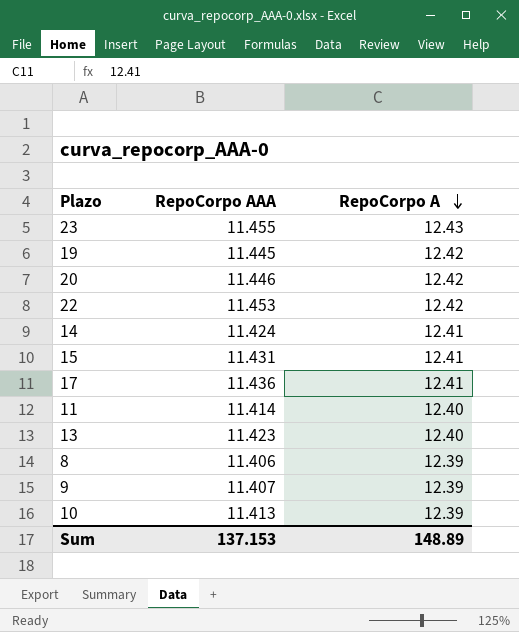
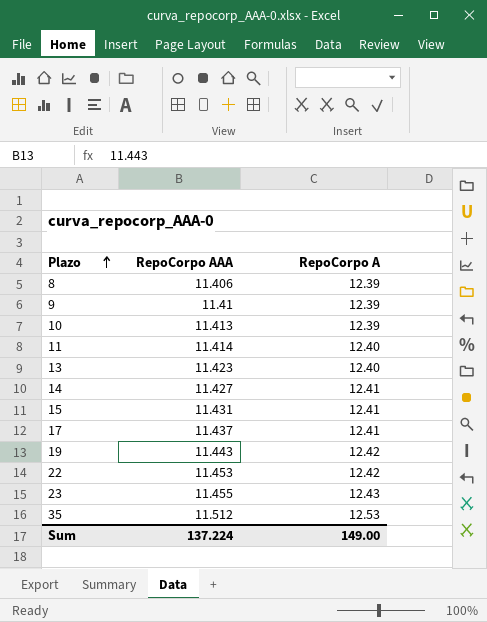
row order: RepoCorpo A descending -> Plazo ascending
row 20: 11.446 | 12.42 -> none
9 | RepoCorpo AAA: 11.407 -> 11.41
14 | RepoCorpo AAA: 11.424 -> 11.427
17 | RepoCorpo AAA: 11.436 -> 11.437
19 | RepoCorpo AAA: 11.445 -> 11.443
row 35: none -> 11.512 | 12.53
Sum | RepoCorpo AAA: 137.153 -> 137.224
Sum | RepoCorpo A: 148.89 -> 149.00

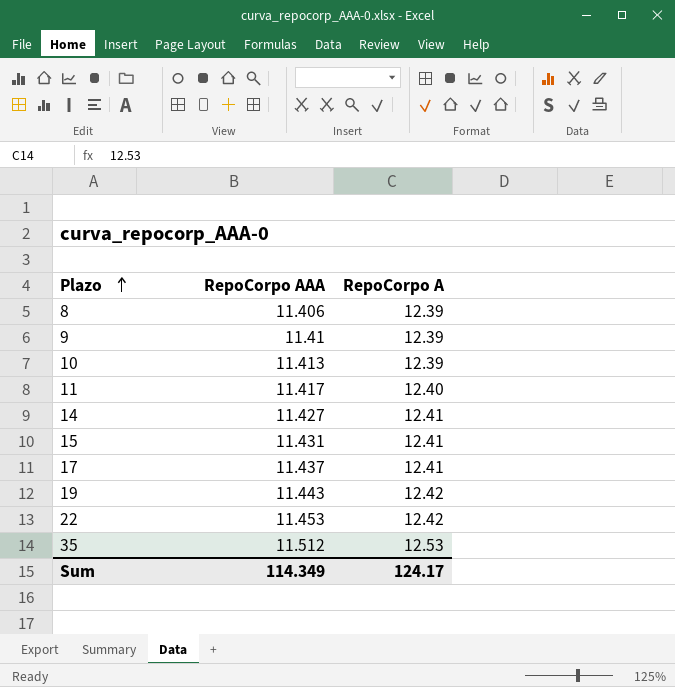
row 13: 11.423 | 12.40 -> none
row 23: 11.455 | 12.43 -> none
11 | RepoCorpo AAA: 11.414 -> 11.417
Sum | RepoCorpo AAA: 137.224 -> 114.349
Sum | RepoCorpo A: 149.00 -> 124.17

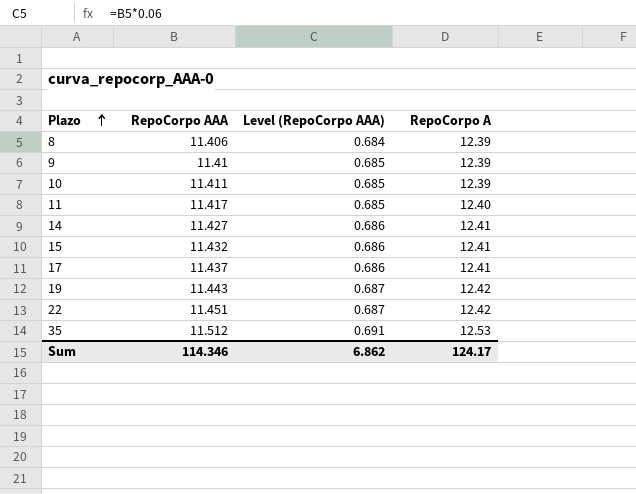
column Level (RepoCorpo AAA) | formula: none -> [RepoCorpo AAA] * 0.06
10 | RepoCorpo AAA: 11.413 -> 11.411
15 | RepoCorpo AAA: 11.431 -> 11.432
22 | RepoCorpo AAA: 11.453 -> 11.451
Sum | RepoCorpo AAA: 114.349 -> 114.346

